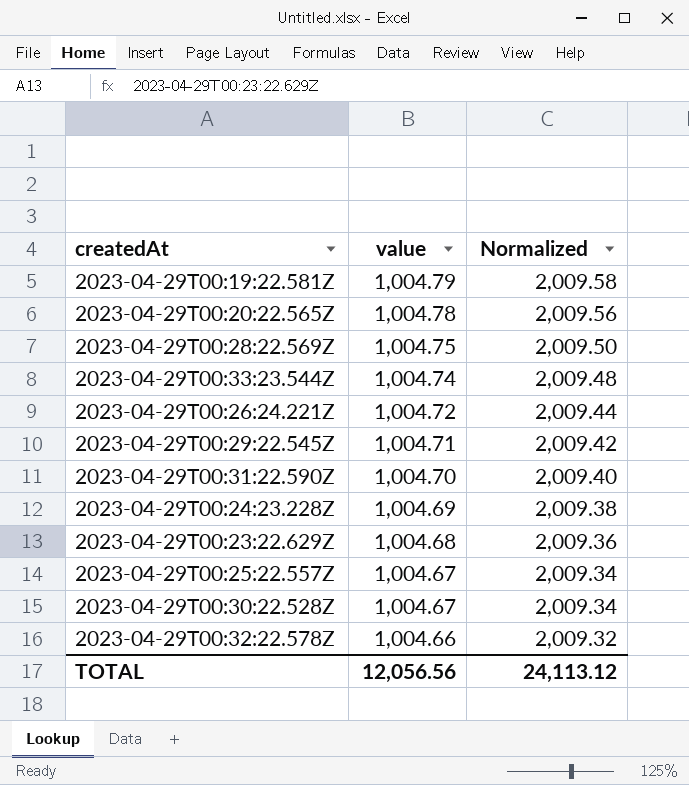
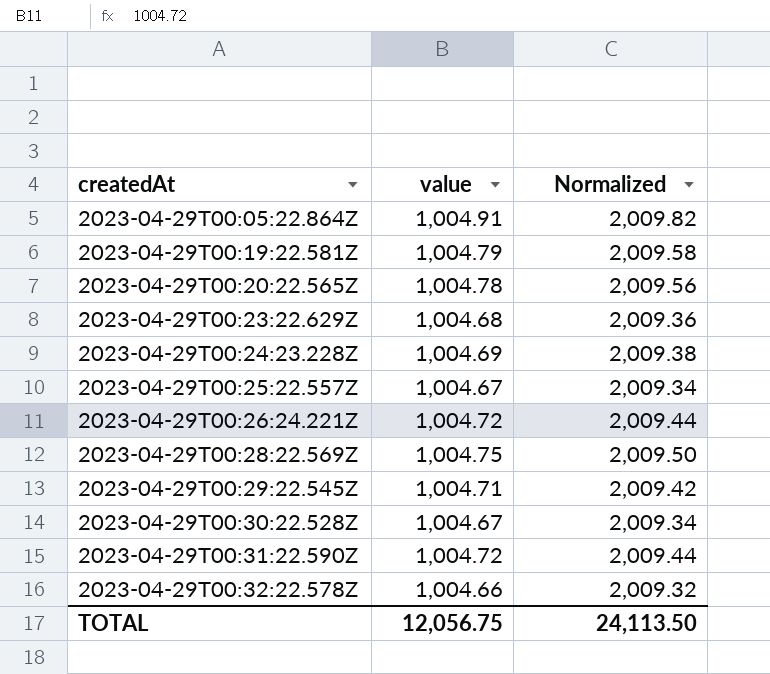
row order: value descending -> createdAt ascending
row 2023-04-29T00:33:23.544Z: 1,004.74 | 2,009.48 -> none
row 2023-04-29T00:05:22.864Z: none -> 1,004.91 | 2,009.82
2023-04-29T00:31:22.590Z | value: 1,004.70 -> 1,004.72
2023-04-29T00:31:22.590Z | Normalized: 2,009.40 -> 2,009.44
TOTAL | value: 12,056.56 -> 12,056.75
TOTAL | Normalized: 24,113.12 -> 24,113.50

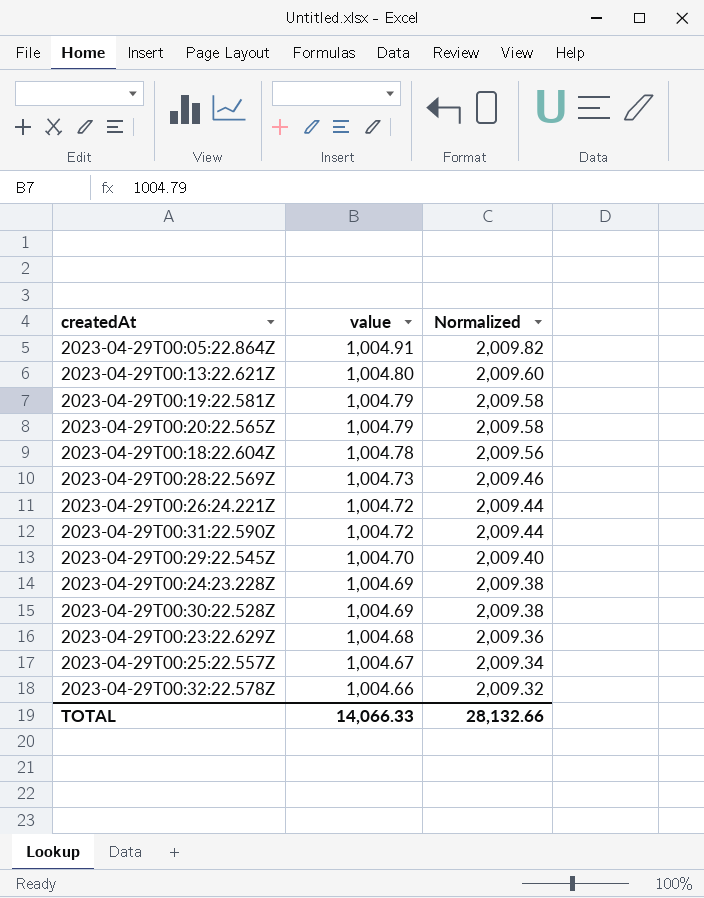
row order: createdAt ascending -> value descending
row 2023-04-29T00:13:22.621Z: none -> 1,004.80 | 2,009.60
2023-04-29T00:20:22.565Z | value: 1,004.78 -> 1,004.79
2023-04-29T00:20:22.565Z | Normalized: 2,009.56 -> 2,009.58
row 2023-04-29T00:18:22.604Z: none -> 1,004.78 | 2,009.56
2023-04-29T00:28:22.569Z | value: 1,004.75 -> 1,004.73
2023-04-29T00:28:22.569Z | Normalized: 2,009.50 -> 2,009.46
2023-04-29T00:29:22.545Z | value: 1,004.71 -> 1,004.70
2023-04-29T00:29:22.545Z | Normalized: 2,009.42 -> 2,009.40
2023-04-29T00:30:22.528Z | value: 1,004.67 -> 1,004.69
2023-04-29T00:30:22.528Z | Normalized: 2,009.34 -> 2,009.38
TOTAL | value: 12,056.75 -> 14,066.33
TOTAL | Normalized: 24,113.50 -> 28,132.66

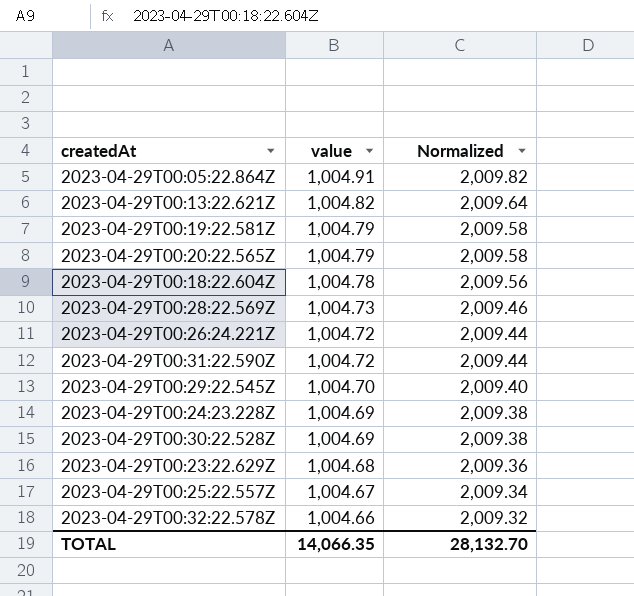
2023-04-29T00:13:22.621Z | value: 1,004.80 -> 1,004.82
2023-04-29T00:13:22.621Z | Normalized: 2,009.60 -> 2,009.64
TOTAL | value: 14,066.33 -> 14,066.35
TOTAL | Normalized: 28,132.66 -> 28,132.70

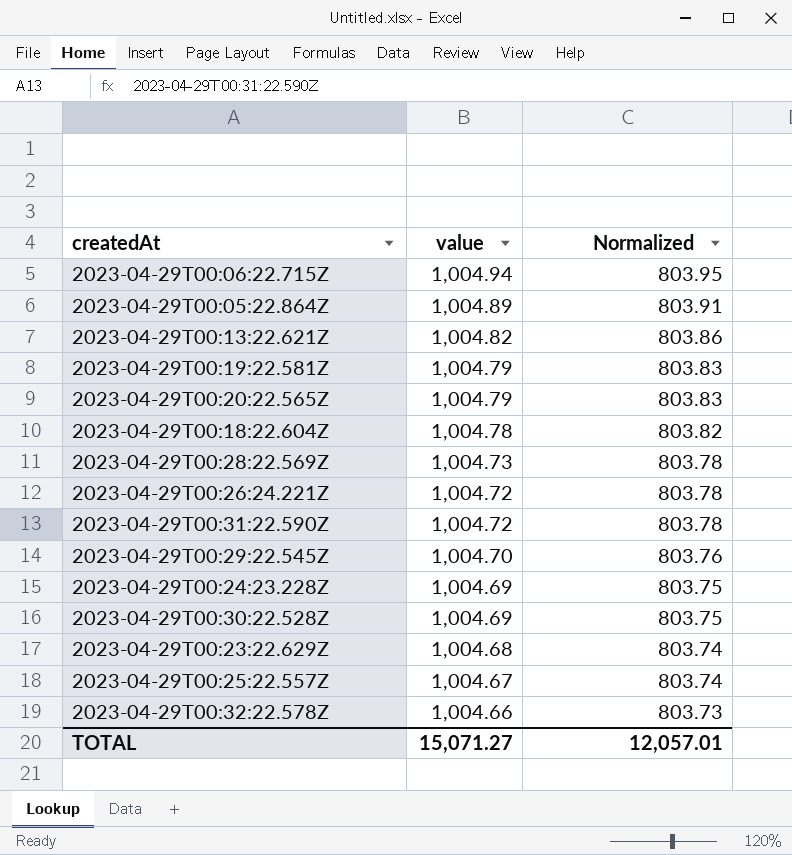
column Normalized | formula: [value] * 2 -> [value] * 0.8
row 2023-04-29T00:06:22.715Z: none -> 1,004.94 | 803.95
2023-04-29T00:05:22.864Z | value: 1,004.91 -> 1,004.89
TOTAL | value: 14,066.35 -> 15,071.27
TOTAL | Normalized: 28,132.70 -> 12,057.01

